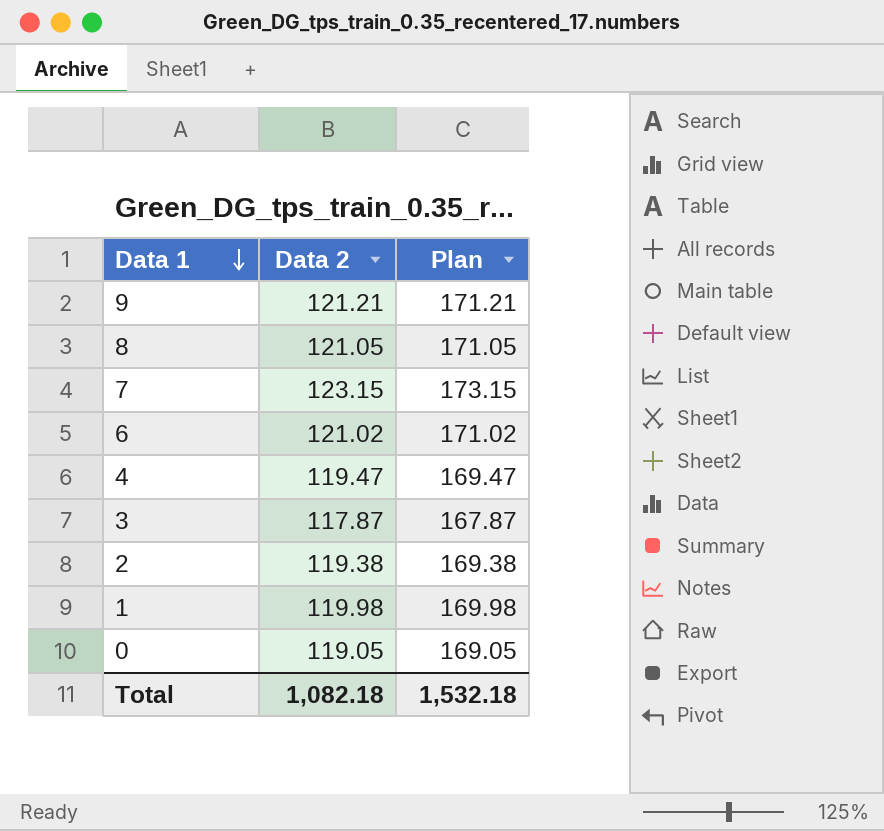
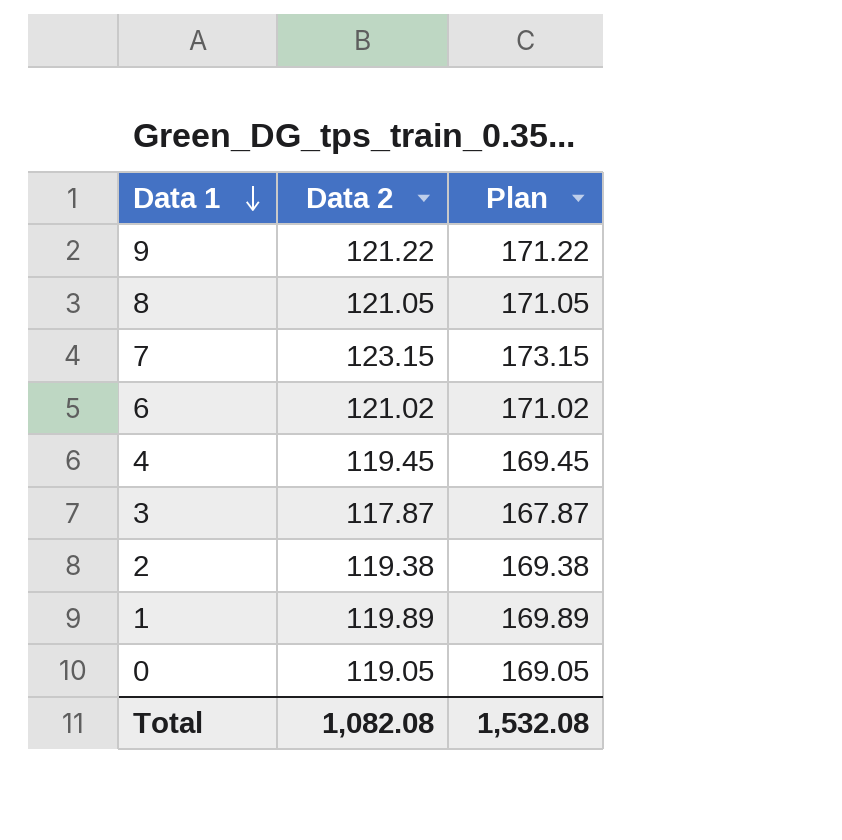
9 | Data 2: 121.21 -> 121.22
9 | Plan: 171.21 -> 171.22
4 | Data 2: 119.47 -> 119.45
4 | Plan: 169.47 -> 169.45
1 | Data 2: 119.98 -> 119.89
1 | Plan: 169.98 -> 169.89
Total | Data 2: 1,082.18 -> 1,082.08
Total | Plan: 1,532.18 -> 1,532.08

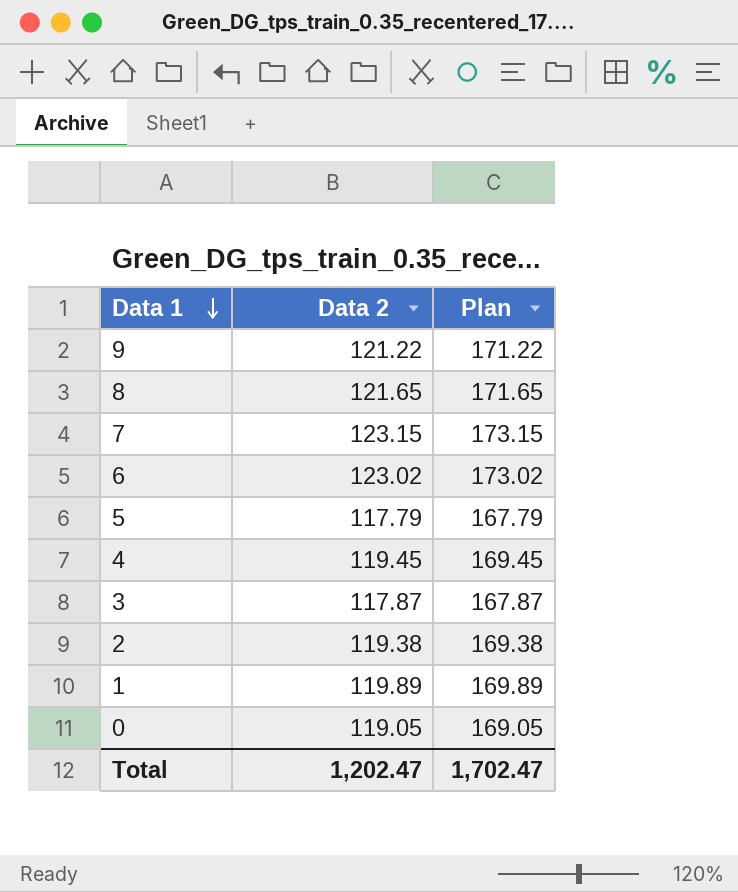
8 | Data 2: 121.05 -> 121.65
8 | Plan: 171.05 -> 171.65
6 | Data 2: 121.02 -> 123.02
6 | Plan: 171.02 -> 173.02
row 5: none -> 117.79 | 167.79
Total | Data 2: 1,082.08 -> 1,202.47
Total | Plan: 1,532.08 -> 1,702.47

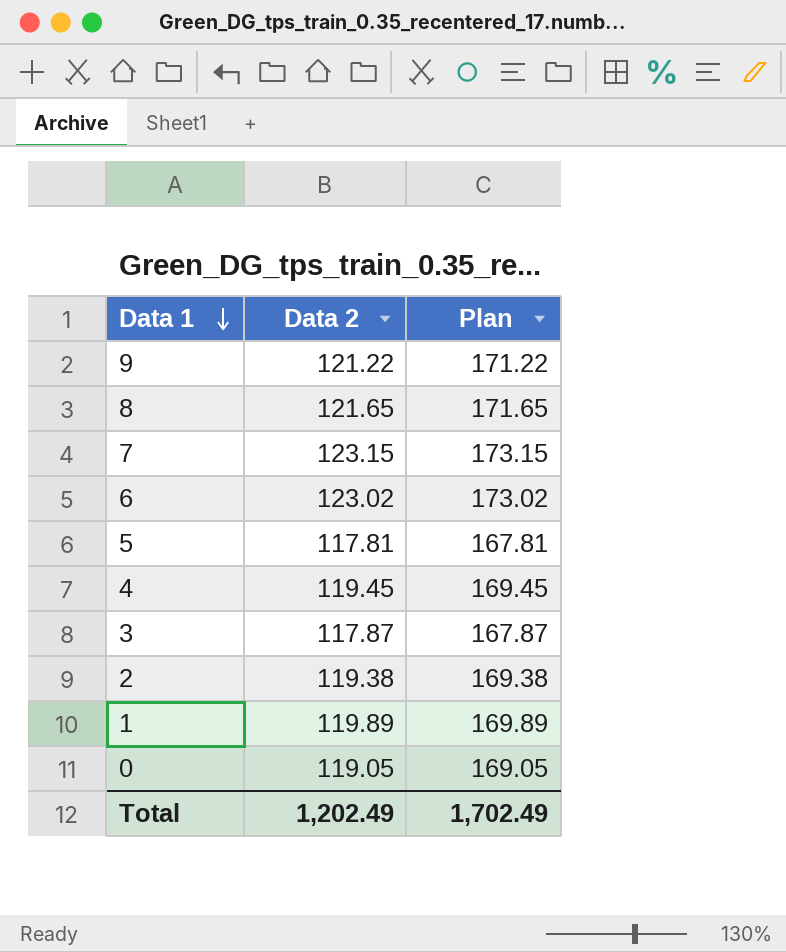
5 | Data 2: 117.79 -> 117.81
5 | Plan: 167.79 -> 167.81
Total | Data 2: 1,202.47 -> 1,202.49
Total | Plan: 1,702.47 -> 1,702.49

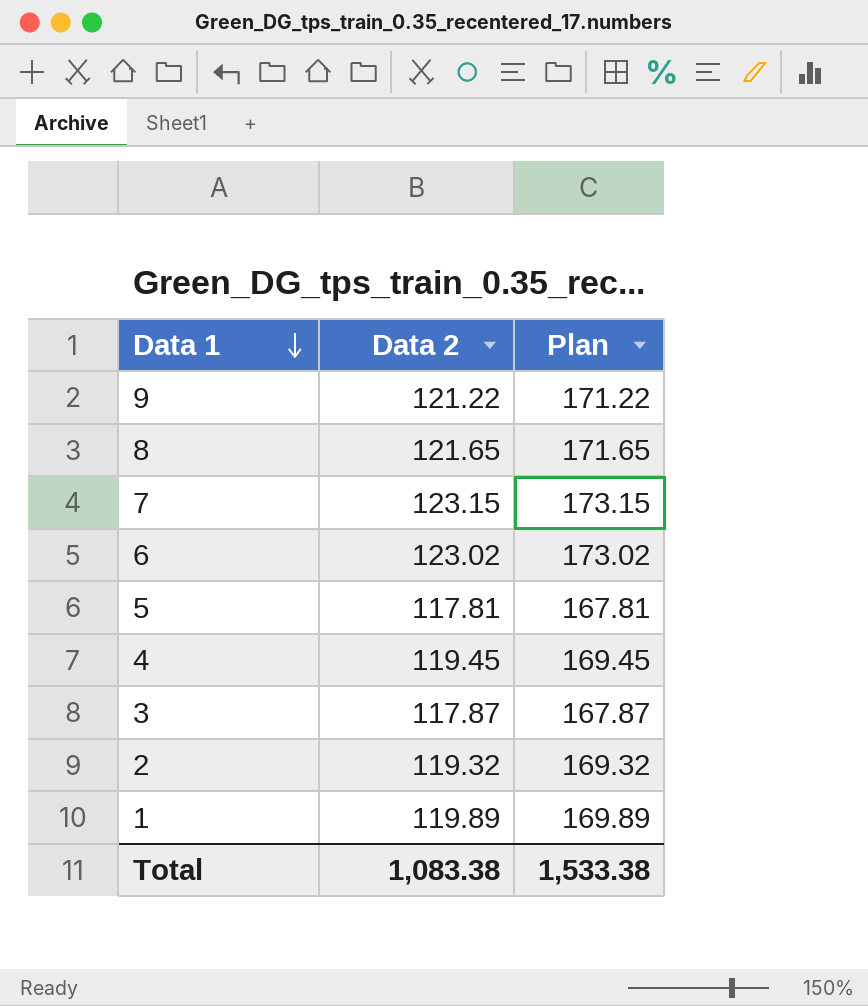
row 0: 119.05 | 169.05 -> none
2 | Data 2: 119.38 -> 119.32
2 | Plan: 169.38 -> 169.32
Total | Data 2: 1,202.49 -> 1,083.38
Total | Plan: 1,702.49 -> 1,533.38

